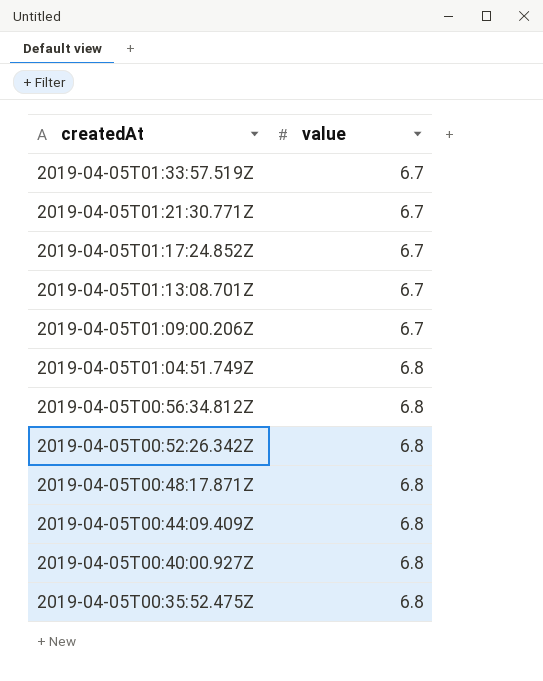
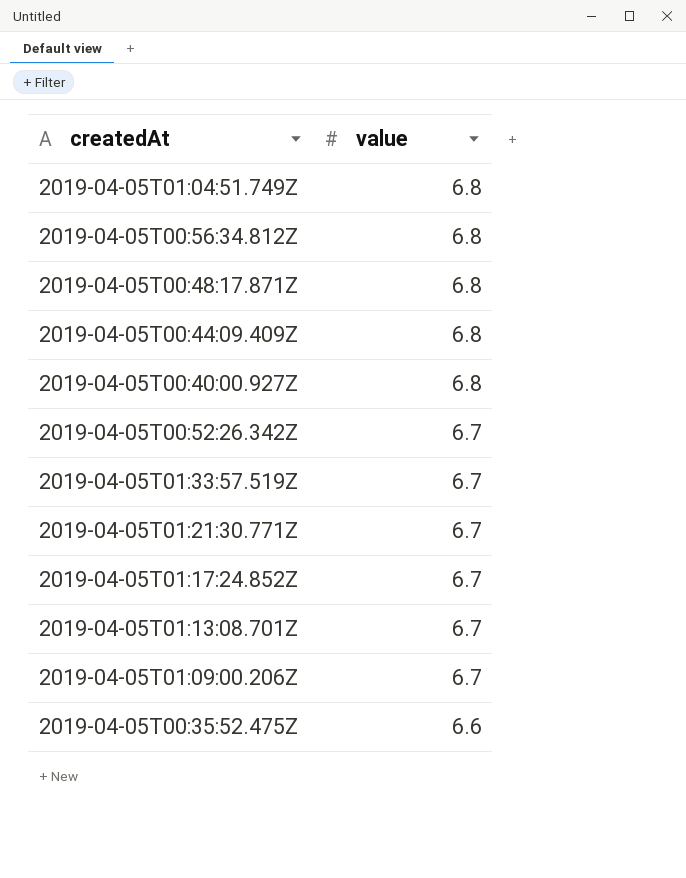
row order: createdAt descending -> value descending
2019-04-05T00:52:26.342Z | value: 6.8 -> 6.7
2019-04-05T00:35:52.475Z | value: 6.8 -> 6.6

